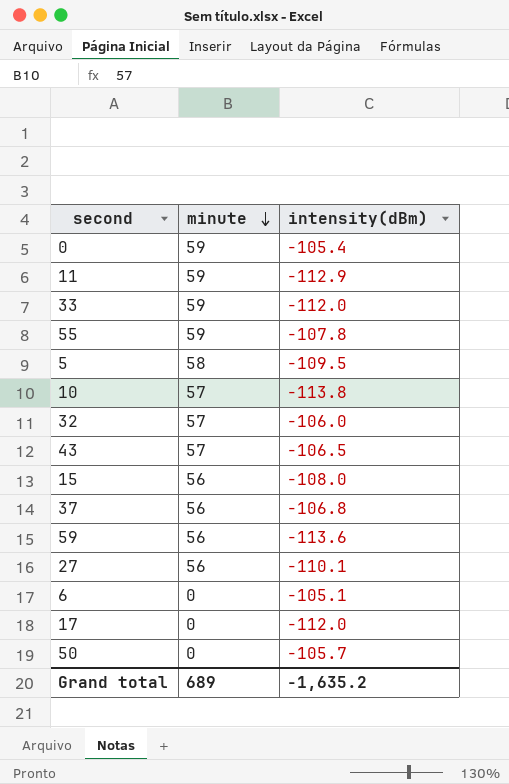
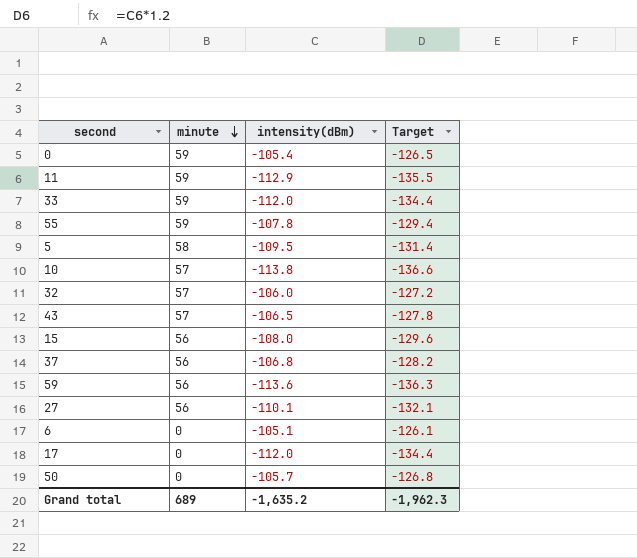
column Target | formula: none -> [intensity(dBm)] * 1.2

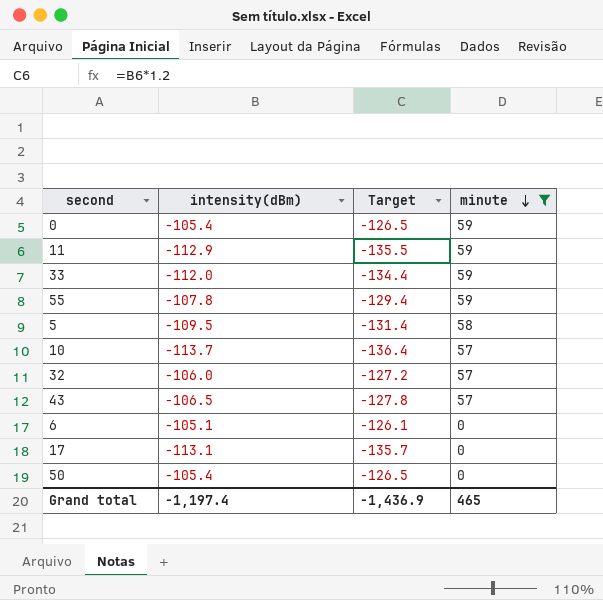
filter: none -> minute != 56
column minute | position: 2 -> 4
10 | intensity(dBm): -113.8 -> -113.7
10 | Target: -136.6 -> -136.4
17 | intensity(dBm): -112.0 -> -113.1
17 | Target: -134.4 -> -135.7
50 | intensity(dBm): -105.7 -> -105.4
50 | Target: -126.8 -> -126.5
Grand total | intensity(dBm): -1,635.2 -> -1,197.4
Grand total | Target: -1,962.3 -> -1,436.9
Grand total | minute: 689 -> 465

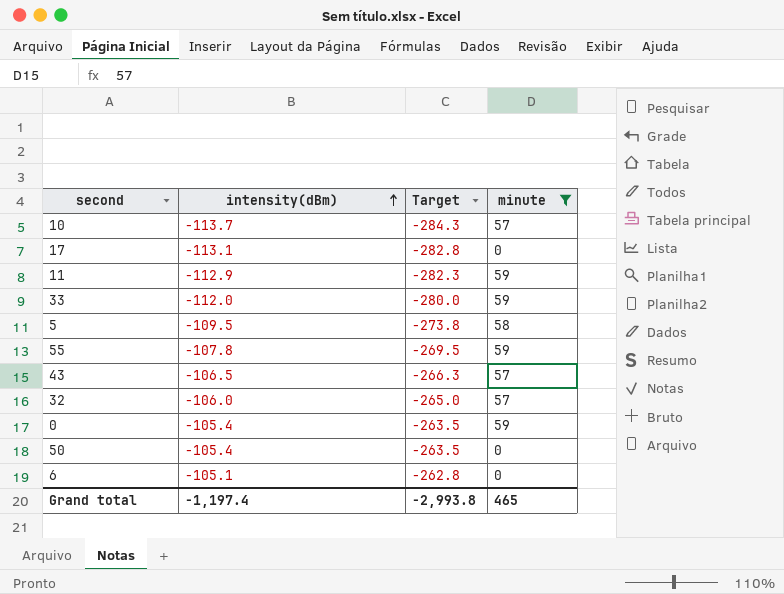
row order: minute descending -> intensity(dBm) ascending
column Target | formula: [intensity(dBm)] * 1.2 -> [intensity(dBm)] * 2.5
Grand total | Target: -1,436.9 -> -2,993.8

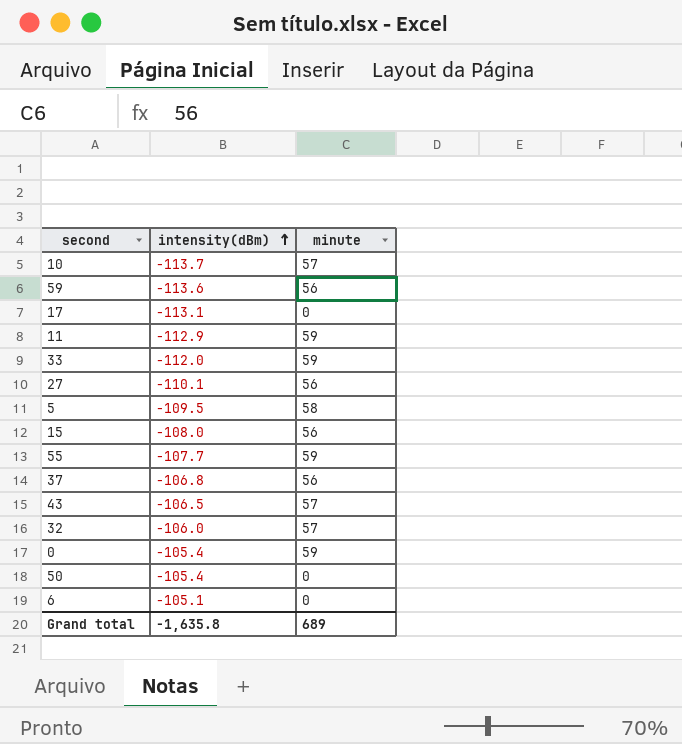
filter: minute != 56 -> none
column Target | formula: [intensity(dBm)] * 2.5 -> none
55 | intensity(dBm): -107.8 -> -107.7
Grand total | intensity(dBm): -1,197.4 -> -1,635.8
Grand total | minute: 465 -> 689

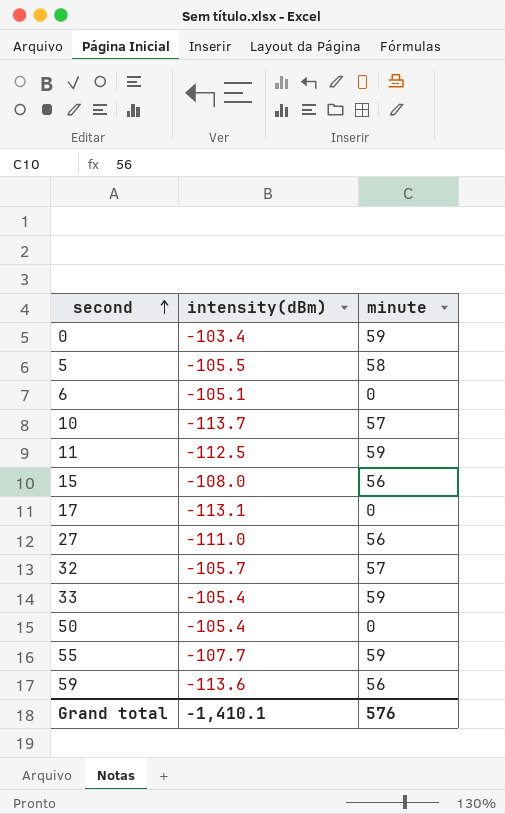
row order: intensity(dBm) ascending -> second ascending
row 37: -106.8 | 56 -> none
row 43: -106.5 | 57 -> none
0 | intensity(dBm): -105.4 -> -103.4
5 | intensity(dBm): -109.5 -> -105.5
11 | intensity(dBm): -112.9 -> -112.5
27 | intensity(dBm): -110.1 -> -111.0
32 | intensity(dBm): -106.0 -> -105.7
33 | intensity(dBm): -112.0 -> -105.4
Grand total | intensity(dBm): -1,635.8 -> -1,410.1
Grand total | minute: 689 -> 576

